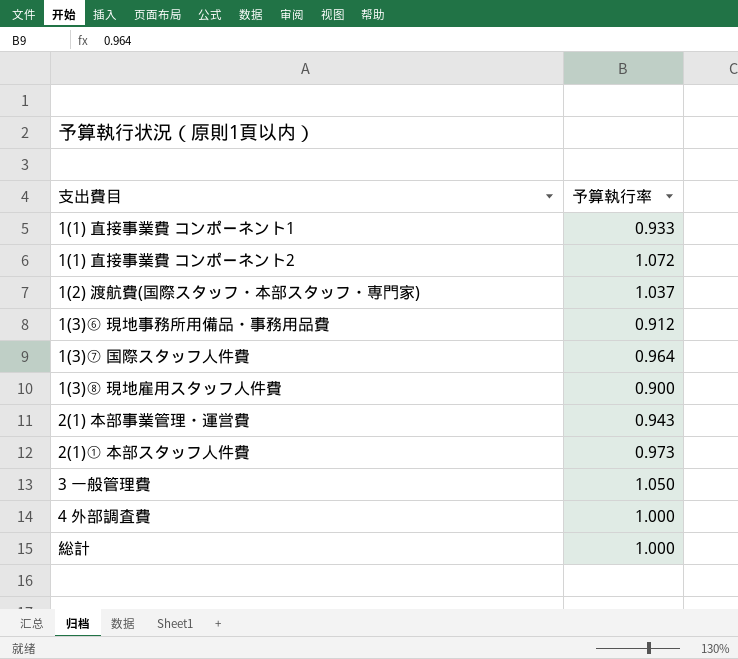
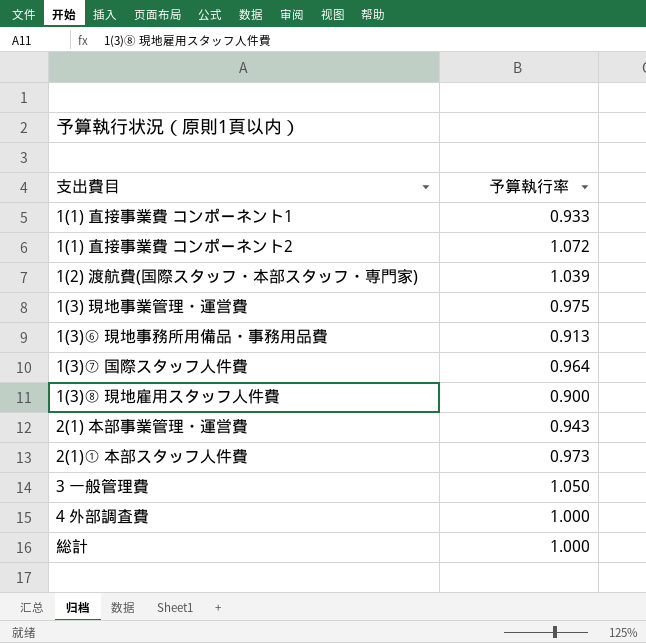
1(2) 渡航費(国際スタッフ・本部スタッフ・専門家) | 予算執行率: 1.037 -> 1.039
row 1(3) 現地事業管理・運営費: none -> 0.975
1(3)⑥ 現地事務所用備品・事務用品費 | 予算執行率: 0.912 -> 0.913

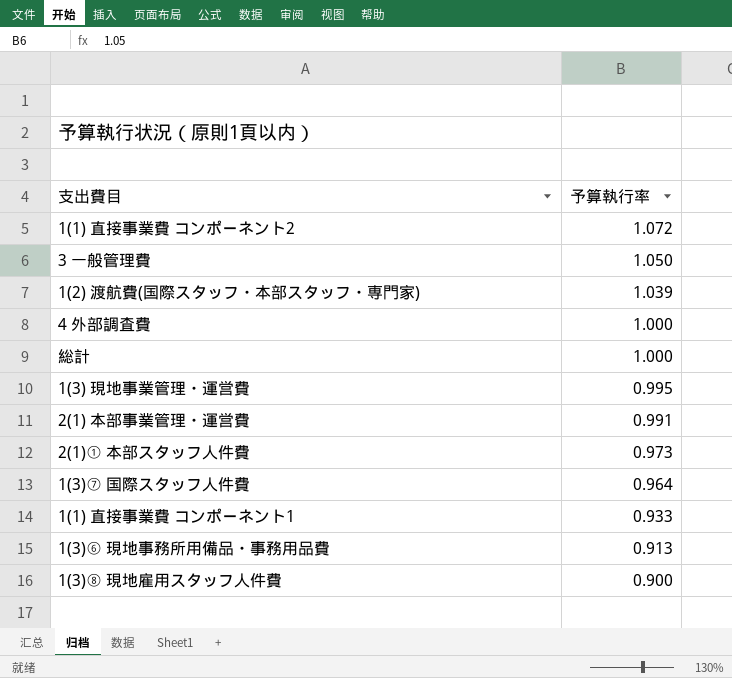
row order: none -> 予算執行率 descending
1(3) 現地事業管理・運営費 | 予算執行率: 0.975 -> 0.995
2(1) 本部事業管理・運営費 | 予算執行率: 0.943 -> 0.991

